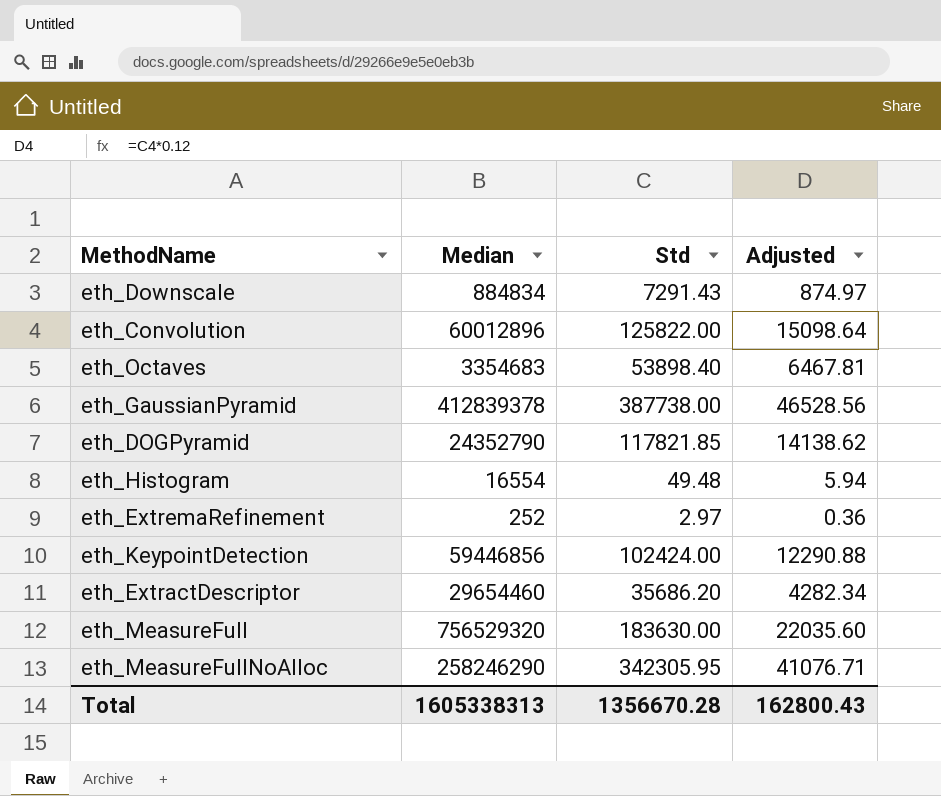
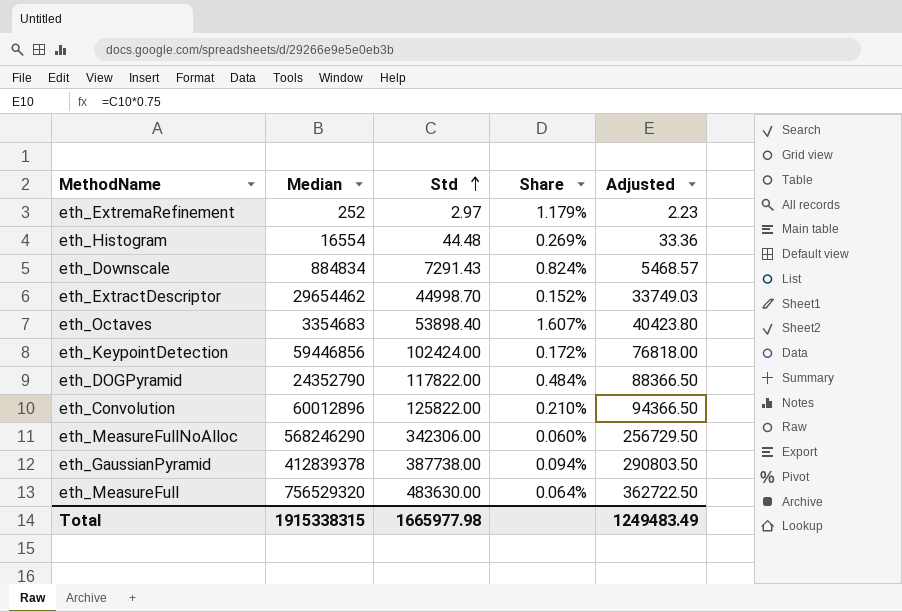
row order: none -> Std ascending
column Share | formula: none -> [Std] / [Median]
column Adjusted | formula: [Std] * 0.12 -> [Std] * 0.75
eth_Histogram | Std: 49.48 -> 44.48
eth_ExtractDescriptor | Median: 29654460 -> 29654462
eth_ExtractDescriptor | Std: 35686.20 -> 44998.70
eth_DOGPyramid | Std: 117821.85 -> 117822.00
eth_MeasureFullNoAlloc | Median: 258246290 -> 568246290
eth_MeasureFullNoAlloc | Std: 342305.95 -> 342306.00
eth_MeasureFull | Std: 183630.00 -> 483630.00
Total | Median: 1605338313 -> 1915338315
Total | Std: 1356670.28 -> 1665977.98
Total | Adjusted: 162800.43 -> 1249483.49

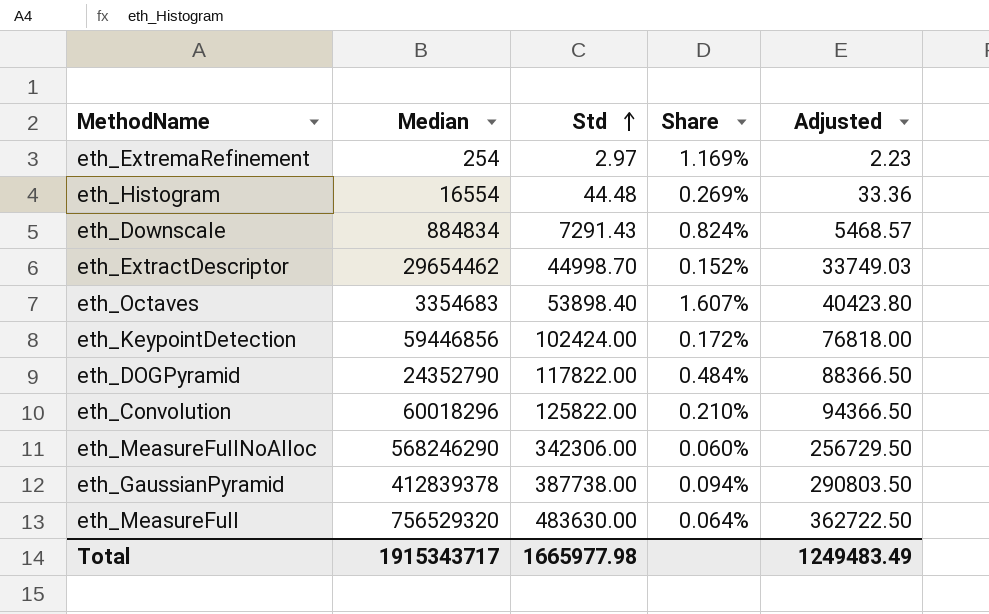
eth_ExtremaRefinement | Median: 252 -> 254
eth_ExtremaRefinement | Share: 1.179% -> 1.169%
eth_Convolution | Median: 60012896 -> 60018296
Total | Median: 1915338315 -> 1915343717

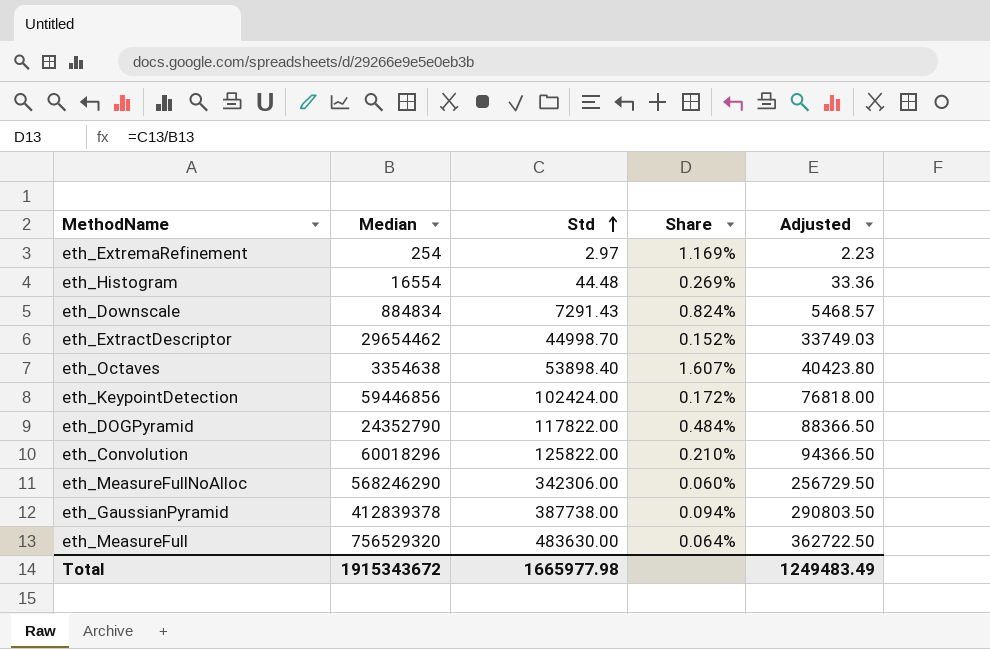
eth_Octaves | Median: 3354683 -> 3354638
Total | Median: 1915343717 -> 1915343672

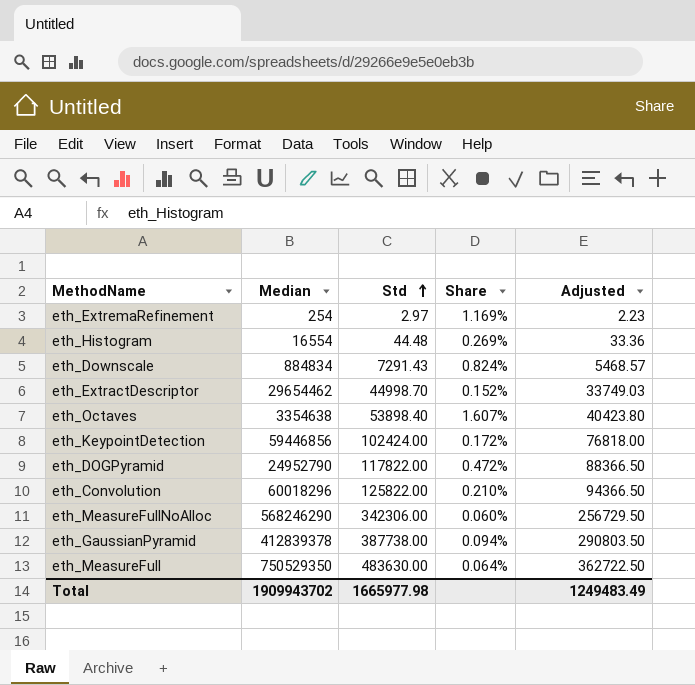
eth_DOGPyramid | Median: 24352790 -> 24952790
eth_DOGPyramid | Share: 0.484% -> 0.472%
eth_MeasureFull | Median: 756529320 -> 750529350
Total | Median: 1915343672 -> 1909943702

